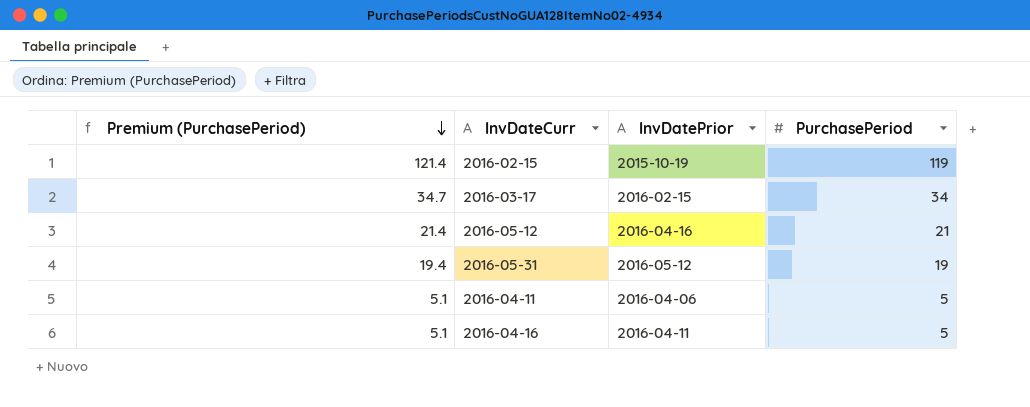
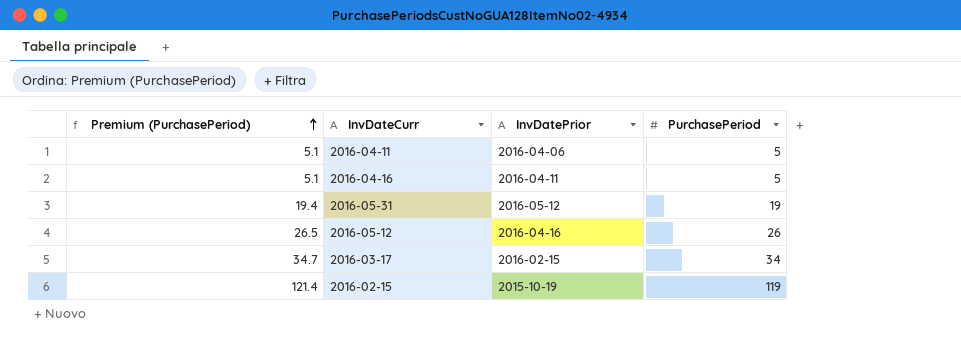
row order: Premium (PurchasePeriod) descending -> Premium (PurchasePeriod) ascending
2016-05-12 | Premium (PurchasePeriod): 21.4 -> 26.5
2016-05-12 | PurchasePeriod: 21 -> 26

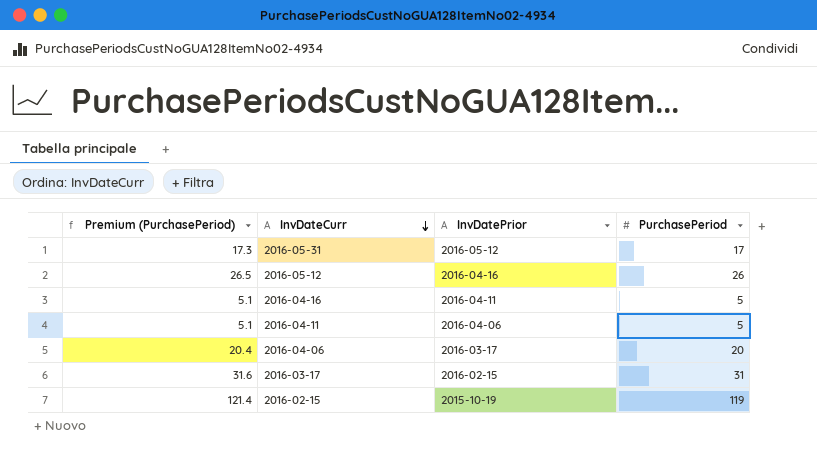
row order: Premium (PurchasePeriod) ascending -> InvDateCurr descending
2016-05-31 | Premium (PurchasePeriod): 19.4 -> 17.3
2016-05-31 | PurchasePeriod: 19 -> 17
row 2016-04-06: none -> 20.4 | 2016-03-17 | 20
2016-03-17 | Premium (PurchasePeriod): 34.7 -> 31.6
2016-03-17 | PurchasePeriod: 34 -> 31

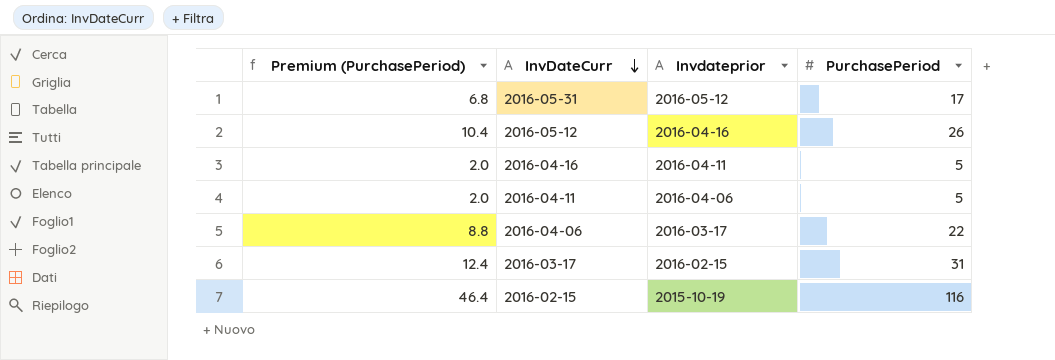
column Premium (PurchasePeriod) | formula: [PurchasePeriod] * 1.02 -> [PurchasePeriod] * 0.4
column name: InvDatePrior -> Invdateprior
2016-04-06 | PurchasePeriod: 20 -> 22
2016-02-15 | PurchasePeriod: 119 -> 116

